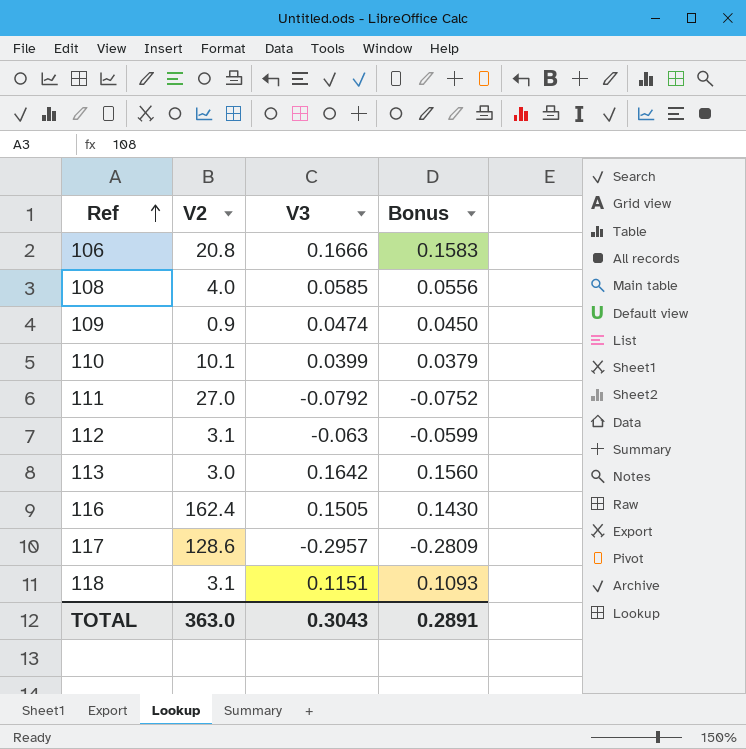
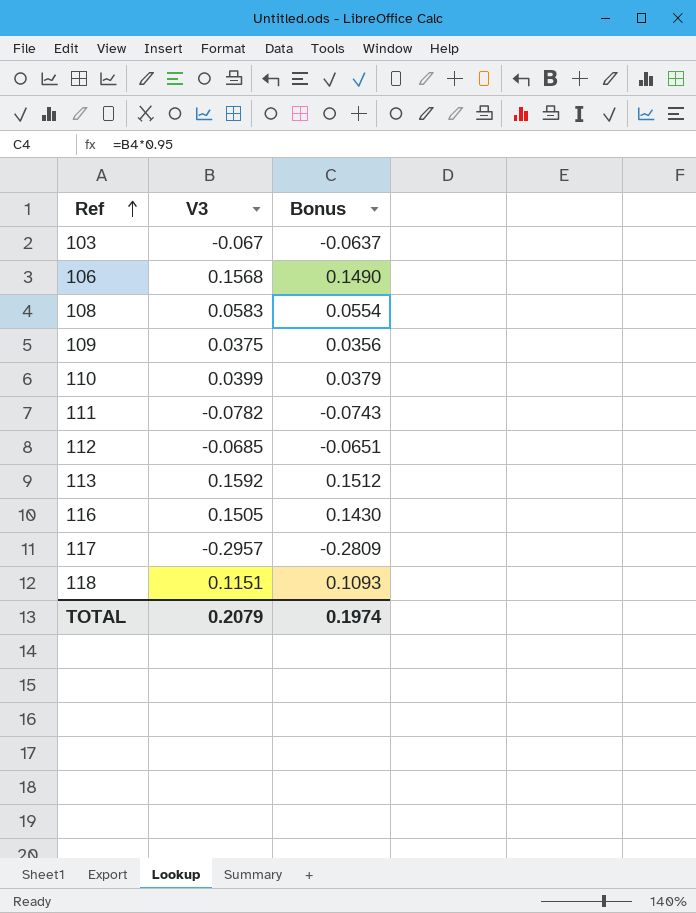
column V2 | position: 2 -> none
row 103: none -> -0.067 | -0.0637
106 | V3: 0.1666 -> 0.1568
106 | Bonus: 0.1583 -> 0.1490
108 | V3: 0.0585 -> 0.0583
108 | Bonus: 0.0556 -> 0.0554
109 | V3: 0.0474 -> 0.0375
109 | Bonus: 0.0450 -> 0.0356
111 | V3: -0.0792 -> -0.0782
111 | Bonus: -0.0752 -> -0.0743
112 | V3: -0.063 -> -0.0685
112 | Bonus: -0.0599 -> -0.0651
113 | V3: 0.1642 -> 0.1592
113 | Bonus: 0.1560 -> 0.1512
TOTAL | V3: 0.3043 -> 0.2079
TOTAL | Bonus: 0.2891 -> 0.1974

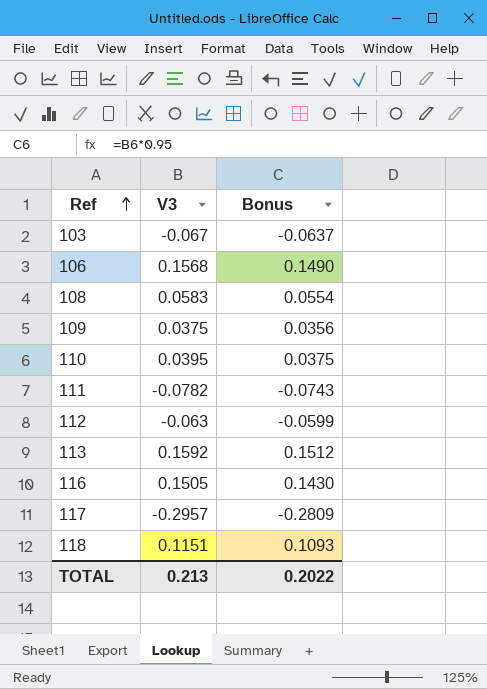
110 | V3: 0.0399 -> 0.0395
110 | Bonus: 0.0379 -> 0.0375
112 | V3: -0.0685 -> -0.063
112 | Bonus: -0.0651 -> -0.0599
TOTAL | V3: 0.2079 -> 0.213
TOTAL | Bonus: 0.1974 -> 0.2022

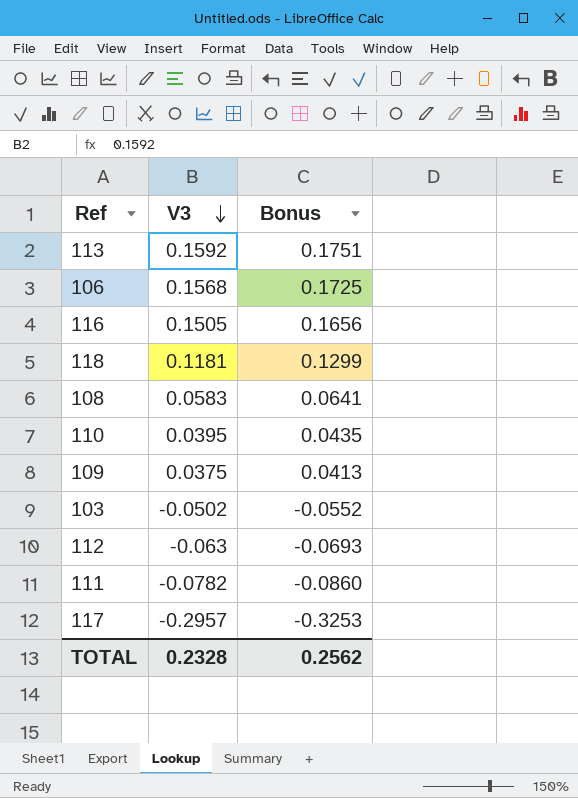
row order: Ref ascending -> V3 descending
column Bonus | formula: [V3] * 0.95 -> [V3] * 1.1
118 | V3: 0.1151 -> 0.1181
103 | V3: -0.067 -> -0.0502
TOTAL | V3: 0.213 -> 0.2328
TOTAL | Bonus: 0.2022 -> 0.2562

